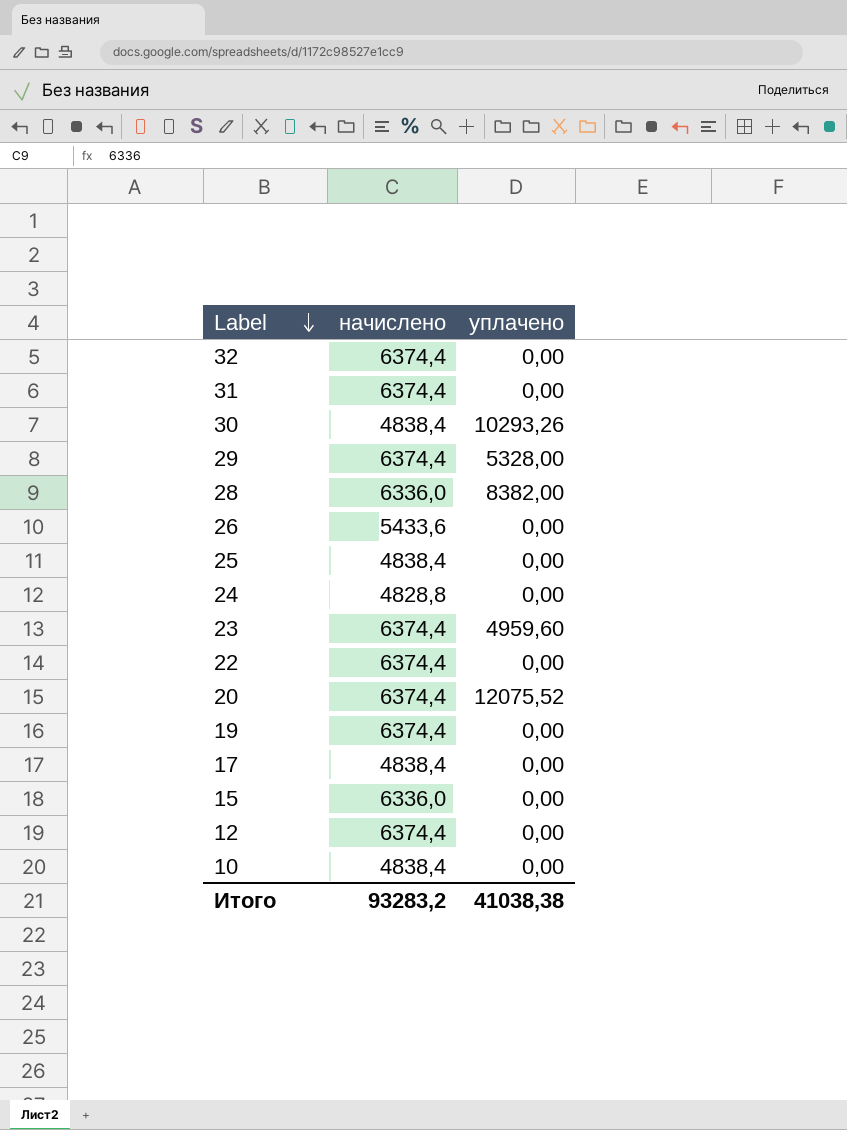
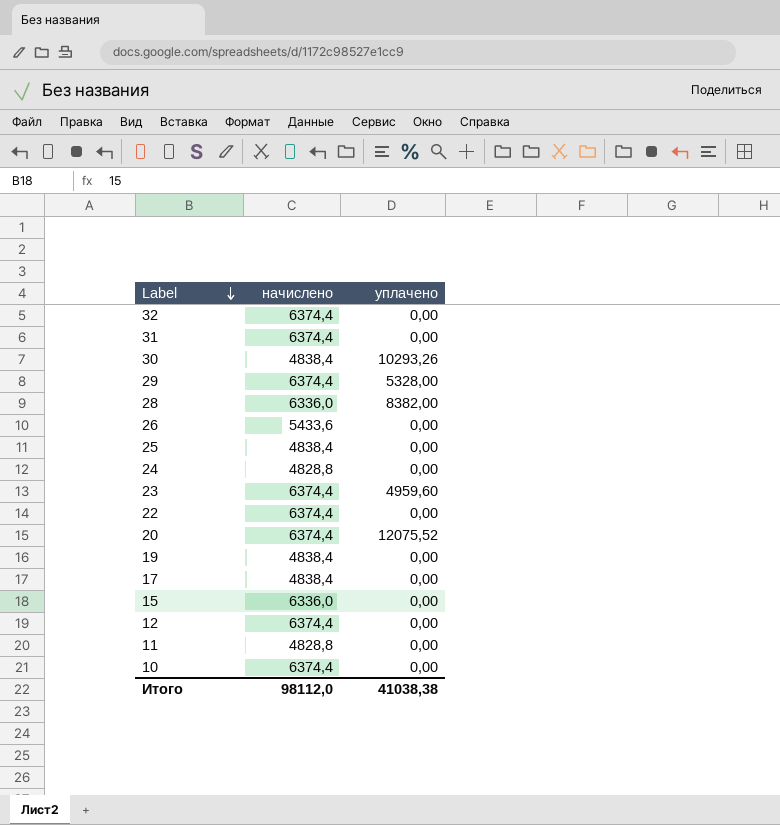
19 | начислено: 6374,4 -> 4838,4
row 11: none -> 4828,8 | 0,00
10 | начислено: 4838,4 -> 6374,4
Итого | начислено: 93283,2 -> 98112,0

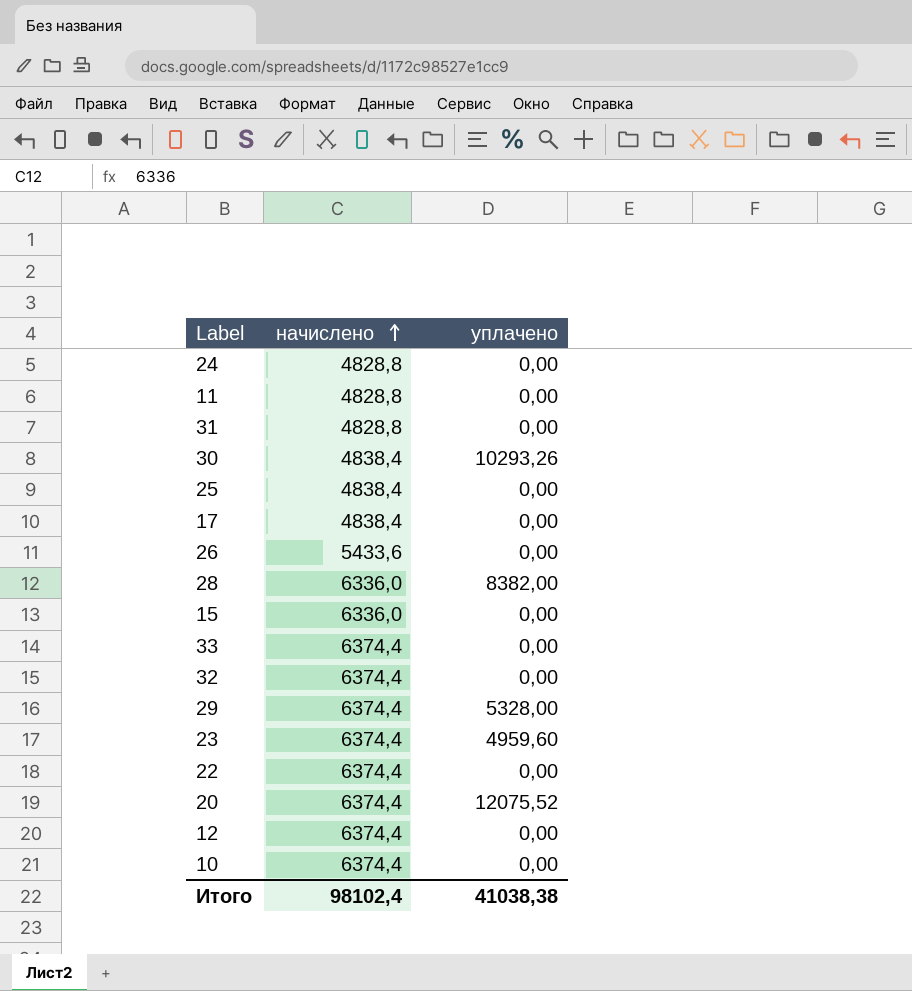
row order: Label descending -> начислено ascending
row 19: 4838,4 | 0,00 -> none
31 | начислено: 6374,4 -> 4828,8
row 33: none -> 6374,4 | 0,00
Итого | начислено: 98112,0 -> 98102,4

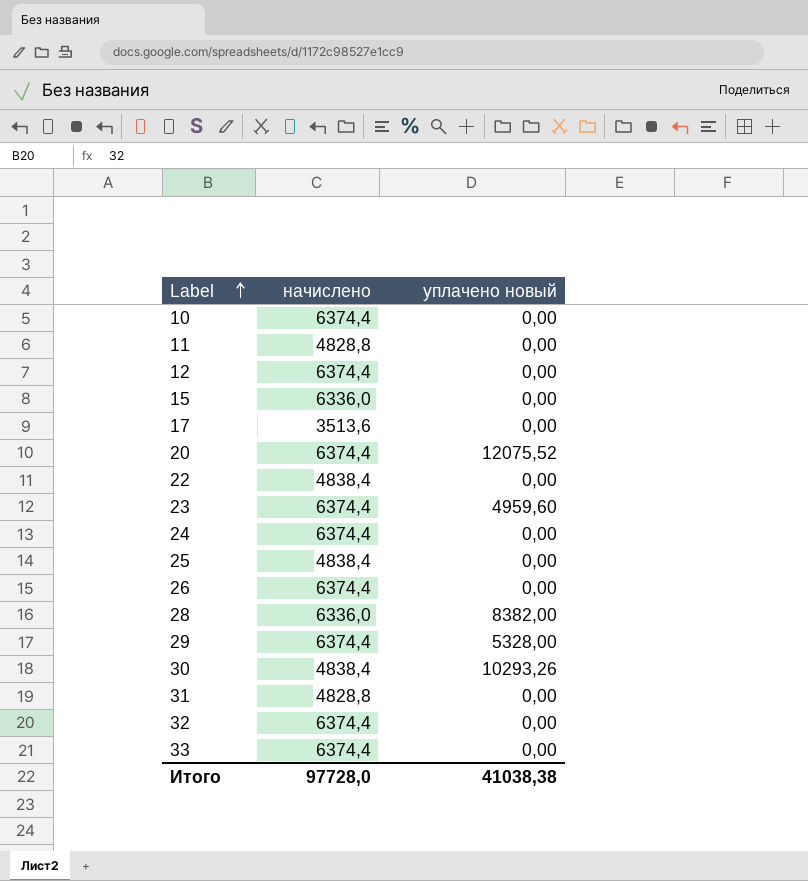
row order: начислено ascending -> Label ascending
column name: уплачено -> уплачено новый
17 | начислено: 4838,4 -> 3513,6
22 | начислено: 6374,4 -> 4838,4
24 | начислено: 4828,8 -> 6374,4
26 | начислено: 5433,6 -> 6374,4
Итого | начислено: 98102,4 -> 97728,0

